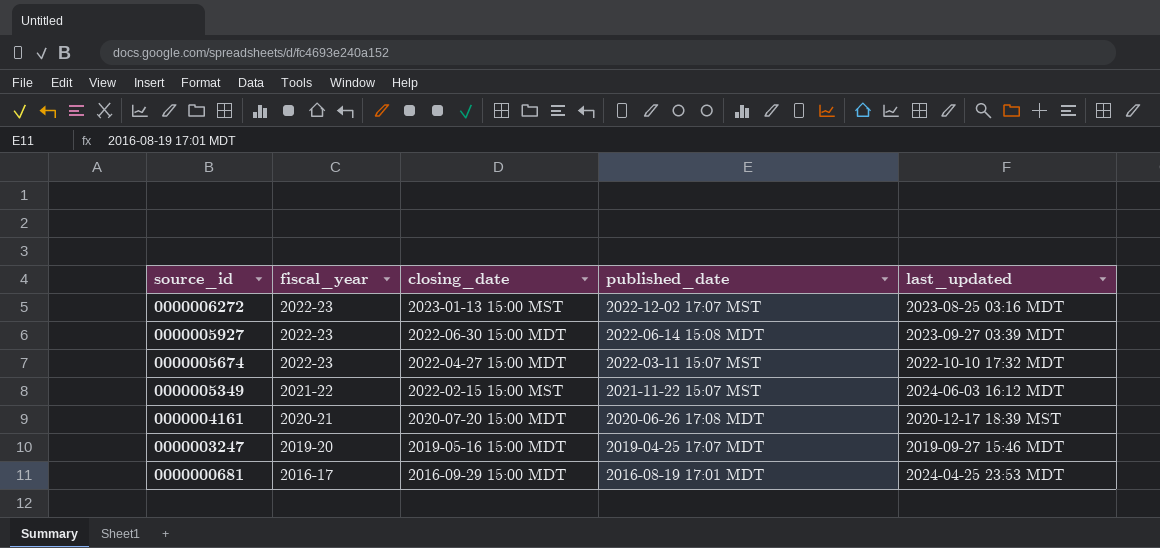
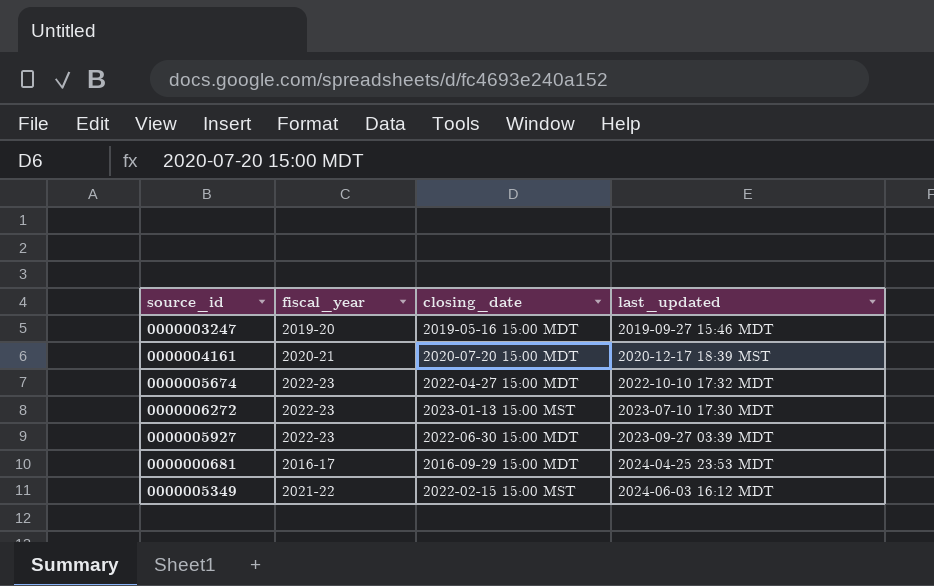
row order: source_id descending -> last_updated ascending
column published_date | position: 4 -> none
0000006272 | last_updated: 2023-08-25 03:16 MDT -> 2023-07-10 17:30 MDT

